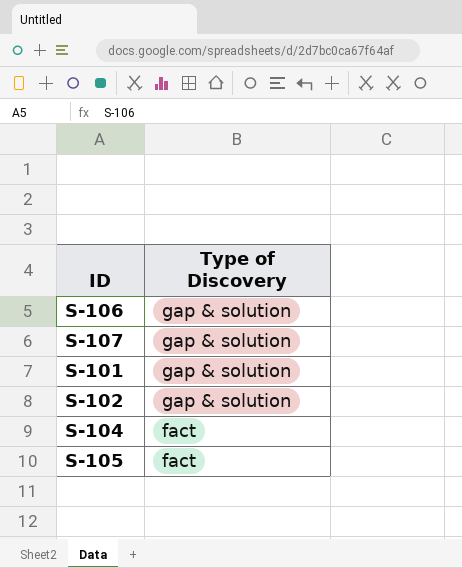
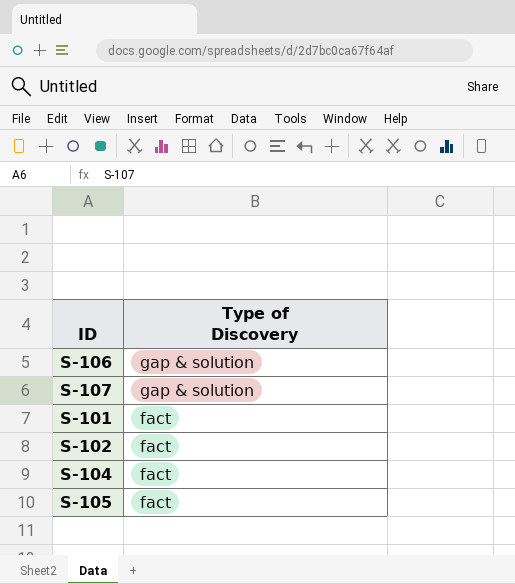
S-101 | Type of Discovery: gap & solution -> fact
S-102 | Type of Discovery: gap & solution -> fact

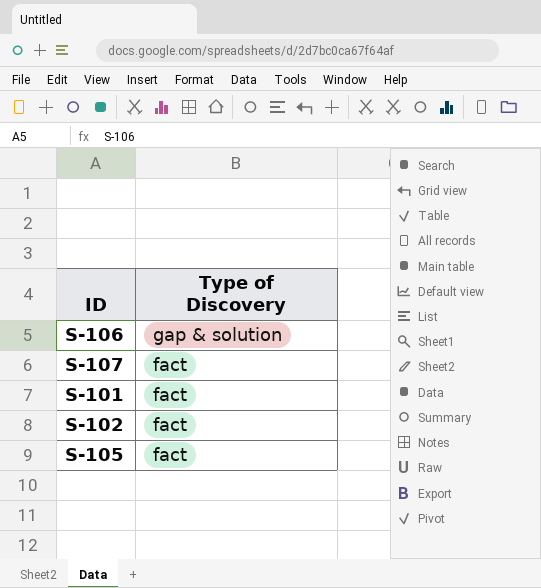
row S-104: fact -> none
S-107 | Type of Discovery: gap & solution -> fact

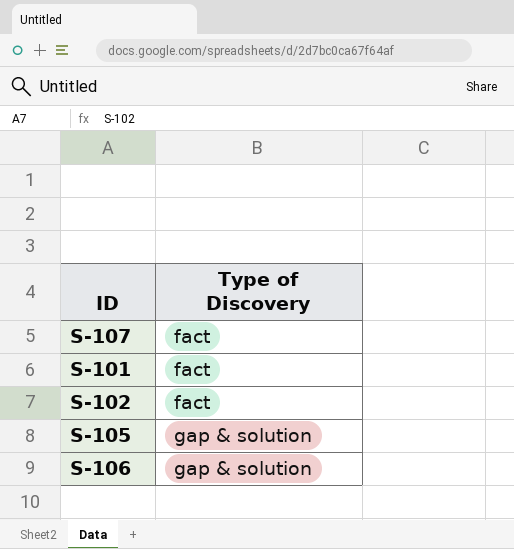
row order: Type of Discovery descending -> Type of Discovery ascending
S-105 | Type of Discovery: fact -> gap & solution

